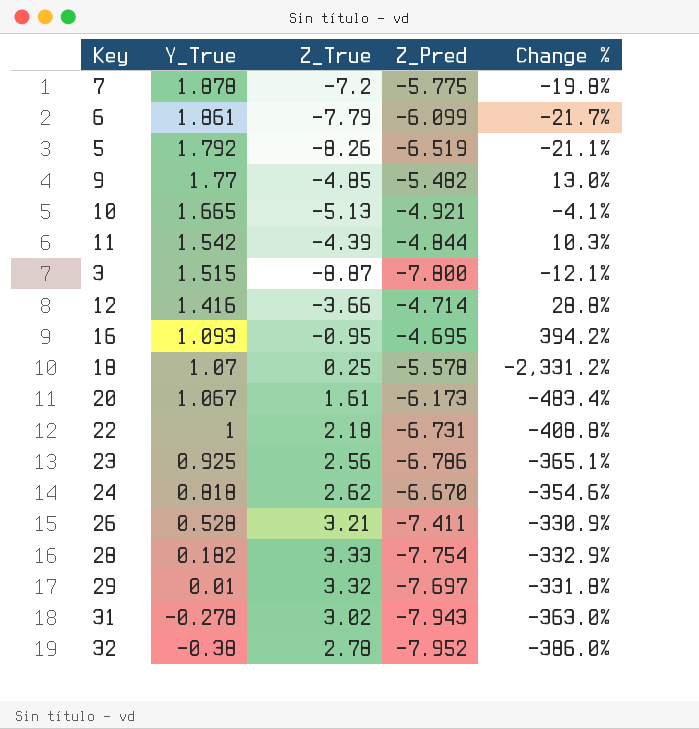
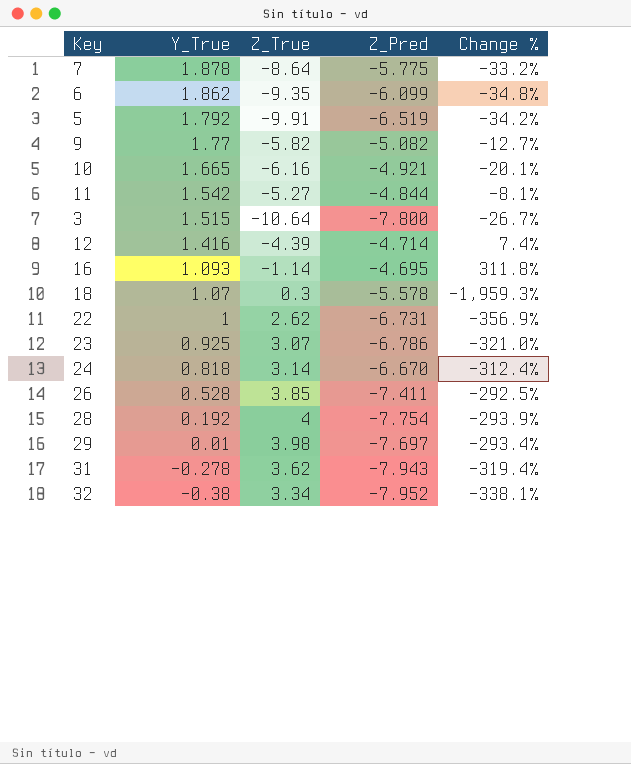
row 20: 1.067 | 1.61 | -6.173 | -483.4% -> none
7 | Z_True: -7.2 -> -8.64
7 | Change %: -19.8% -> -33.2%
6 | Y_True: 1.861 -> 1.862
6 | Z_True: -7.79 -> -9.35
6 | Change %: -21.7% -> -34.8%
5 | Z_True: -8.26 -> -9.91
5 | Change %: -21.1% -> -34.2%
9 | Z_True: -4.85 -> -5.82
9 | Z_Pred: -5.482 -> -5.082
9 | Change %: 13.0% -> -12.7%
10 | Z_True: -5.13 -> -6.16
10 | Change %: -4.1% -> -20.1%
11 | Z_True: -4.39 -> -5.27
11 | Change %: 10.3% -> -8.1%
3 | Z_True: -8.87 -> -10.64
3 | Change %: -12.1% -> -26.7%
12 | Z_True: -3.66 -> -4.39
12 | Change %: 28.8% -> 7.4%
16 | Z_True: -0.95 -> -1.14
16 | Change %: 394.2% -> 311.8%
18 | Z_True: 0.25 -> 0.3
18 | Change %: -2,331.2% -> -1,959.3%
22 | Z_True: 2.18 -> 2.62
22 | Change %: -408.8% -> -356.9%
23 | Z_True: 2.56 -> 3.07
23 | Change %: -365.1% -> -321.0%
24 | Z_True: 2.62 -> 3.14
24 | Change %: -354.6% -> -312.4%
26 | Z_True: 3.21 -> 3.85
26 | Change %: -330.9% -> -292.5%
28 | Y_True: 0.182 -> 0.192
28 | Z_True: 3.33 -> 4
28 | Change %: -332.9% -> -293.9%
29 | Z_True: 3.32 -> 3.98
29 | Change %: -331.8% -> -293.4%
31 | Z_True: 3.02 -> 3.62
31 | Change %: -363.0% -> -319.4%
32 | Z_True: 2.78 -> 3.34
32 | Change %: -386.0% -> -338.1%

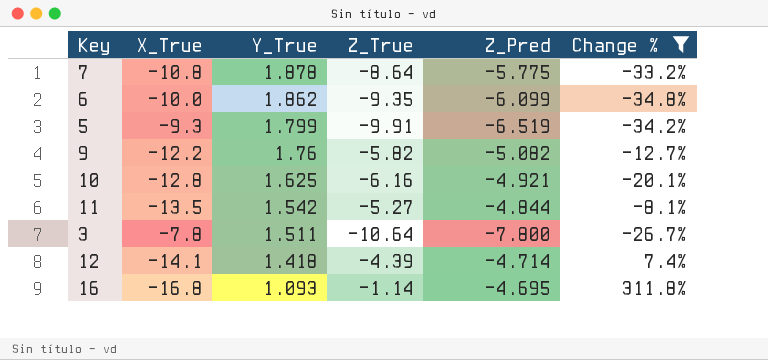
filter: none -> Change % >= -34.8%
column X_True | position: none -> 2
5 | Y_True: 1.792 -> 1.799
9 | Y_True: 1.77 -> 1.76
10 | Y_True: 1.665 -> 1.625
3 | Y_True: 1.515 -> 1.511
12 | Y_True: 1.416 -> 1.418

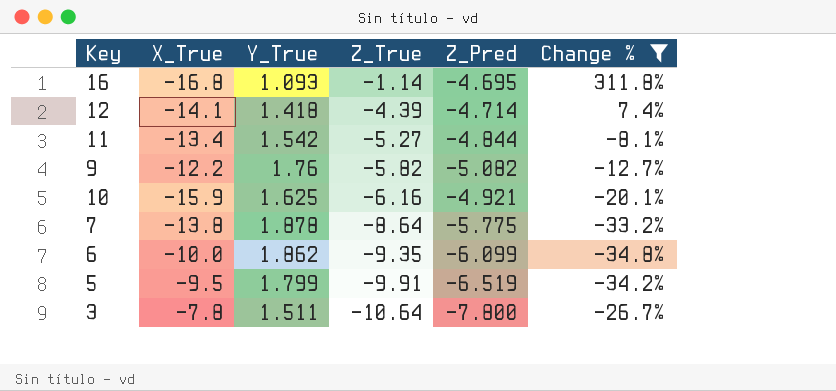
row order: Y_True descending -> Z_True descending
11 | X_True: -13.5 -> -13.4
10 | X_True: -12.8 -> -15.9
7 | X_True: -10.8 -> -13.8
5 | X_True: -9.3 -> -9.5

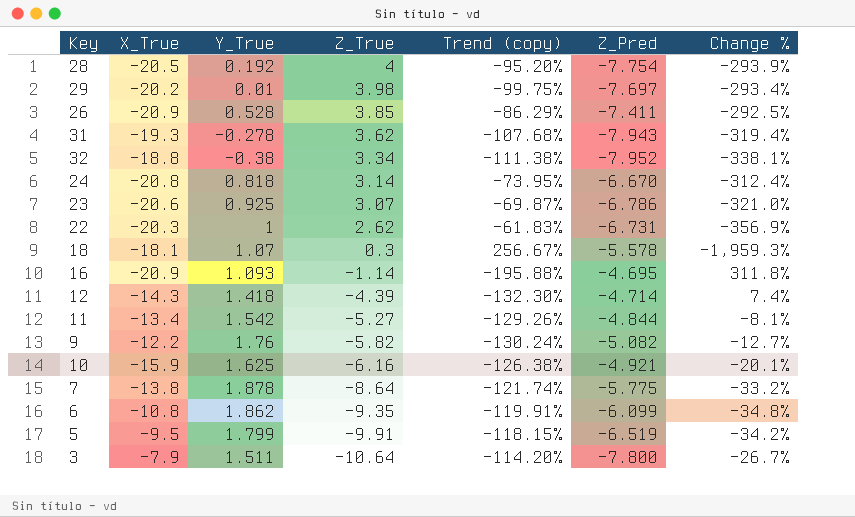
filter: Change % >= -34.8% -> none
column Trend (copy) | formula: none -> ([Y_True] - [Z_True]) / [Z_True]
16 | X_True: -16.8 -> -20.9
12 | X_True: -14.1 -> -14.3
6 | X_True: -10.0 -> -10.8
3 | X_True: -7.8 -> -7.9

